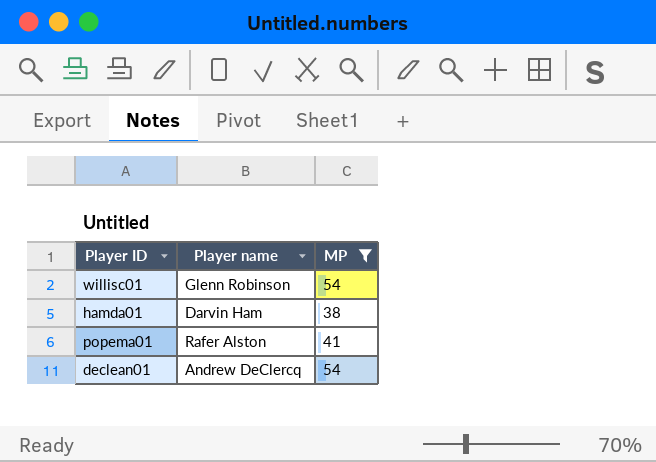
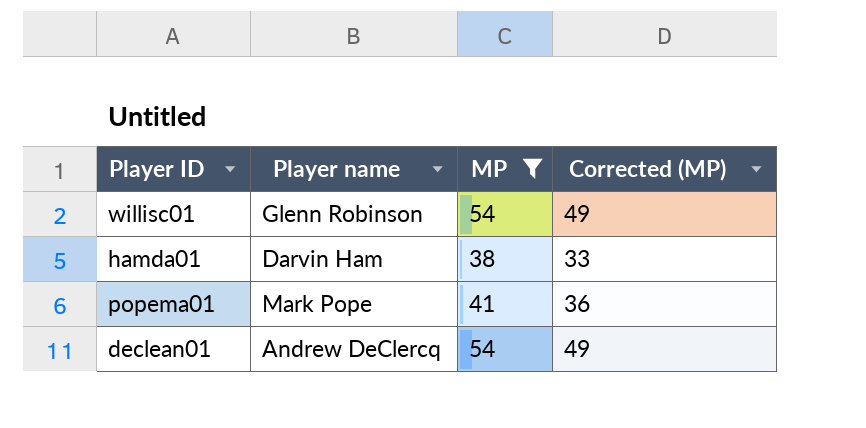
column Corrected (MP) | formula: none -> [MP] - 5
popema01 | Player name: Rafer Alston -> Mark Pope

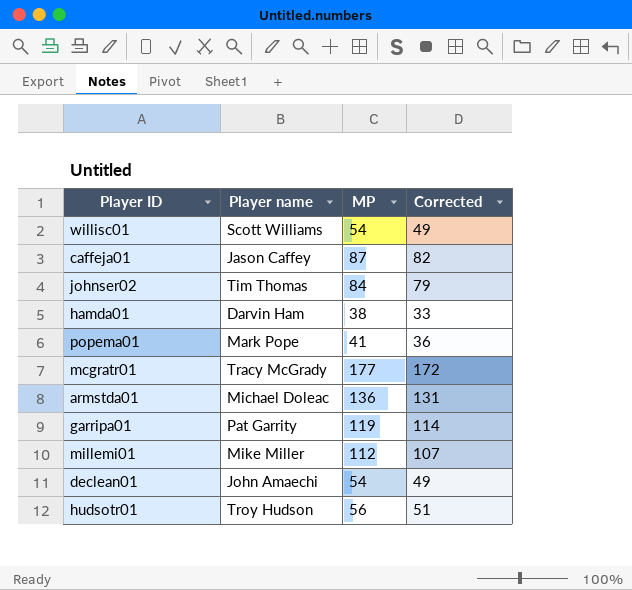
filter: MP <= 54 -> none
column name: Corrected (MP) -> Corrected
willisc01 | Player name: Glenn Robinson -> Scott Williams
declean01 | Player name: Andrew DeClercq -> John Amaechi

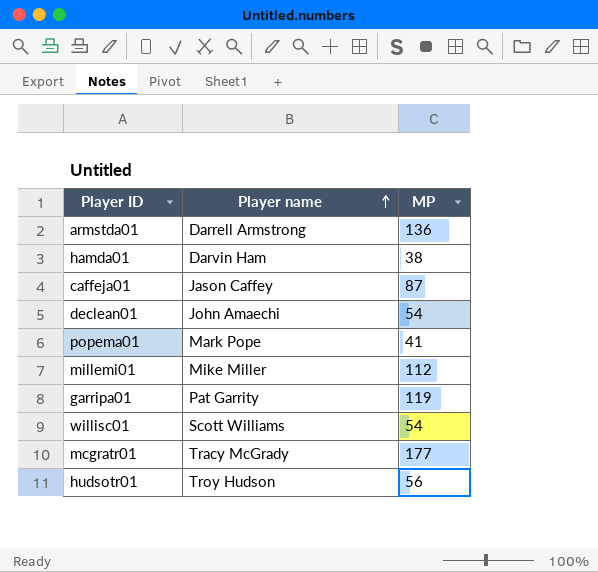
row order: none -> Player name ascending
column Corrected | formula: [MP] - 5 -> none
row johnser02: Tim Thomas | 84 | 79 -> none
armstda01 | Player name: Michael Doleac -> Darrell Armstrong

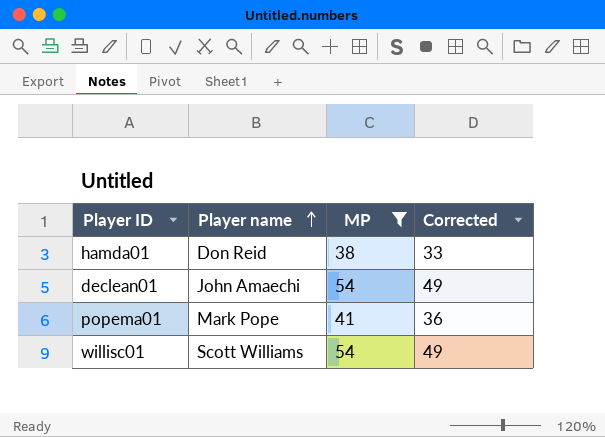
filter: none -> MP <= 54
column Corrected | formula: none -> [MP] - 5
hamda01 | Player name: Darvin Ham -> Don Reid

